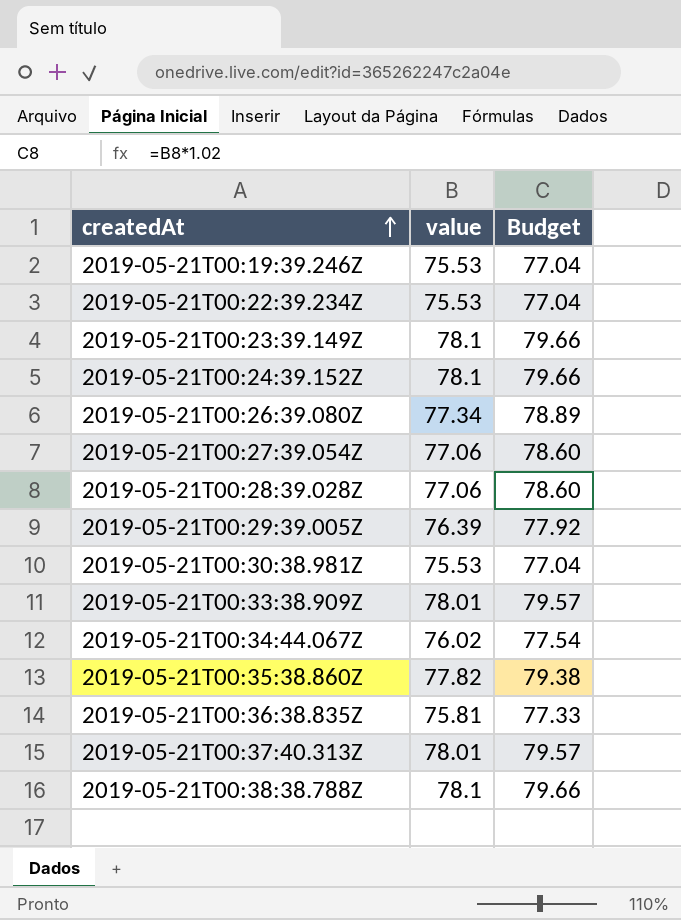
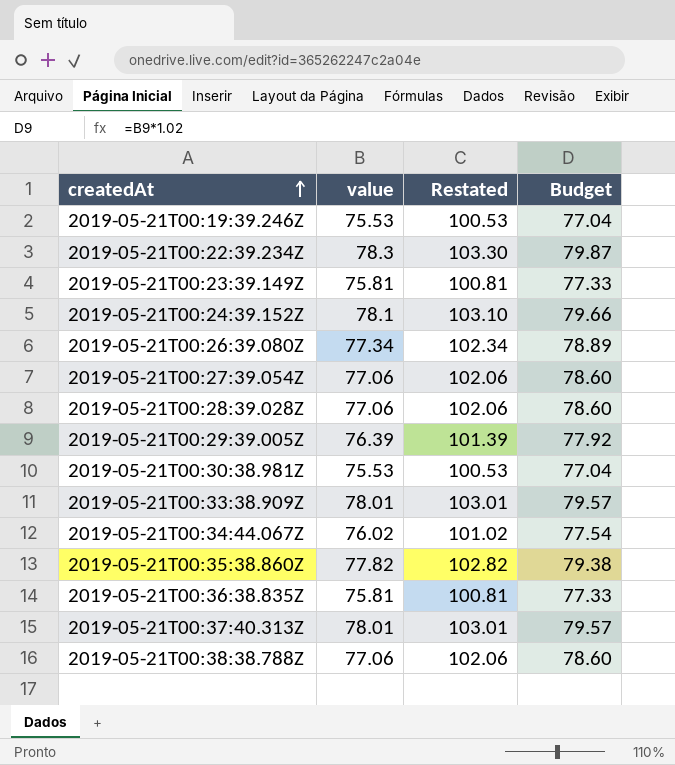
column Restated | formula: none -> [value] + 25
2019-05-21T00:22:39.234Z | value: 75.53 -> 78.3
2019-05-21T00:22:39.234Z | Budget: 77.04 -> 79.87
2019-05-21T00:23:39.149Z | value: 78.1 -> 75.81
2019-05-21T00:23:39.149Z | Budget: 79.66 -> 77.33
2019-05-21T00:38:38.788Z | value: 78.1 -> 77.06
2019-05-21T00:38:38.788Z | Budget: 79.66 -> 78.60

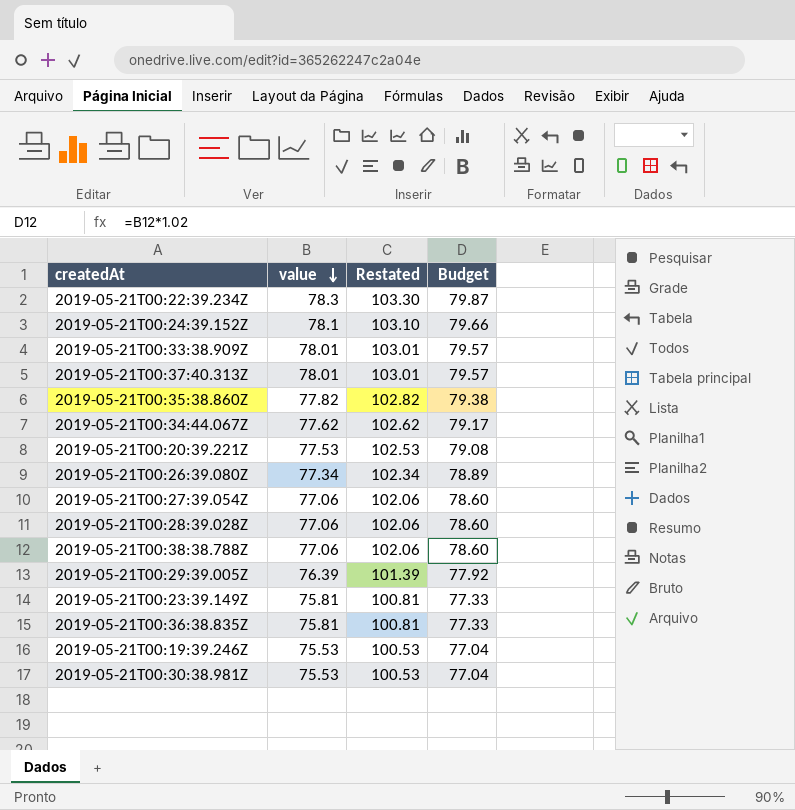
row order: createdAt ascending -> value descending
2019-05-21T00:34:44.067Z | value: 76.02 -> 77.62
2019-05-21T00:34:44.067Z | Restated: 101.02 -> 102.62
2019-05-21T00:34:44.067Z | Budget: 77.54 -> 79.17
row 2019-05-21T00:20:39.221Z: none -> 77.53 | 102.53 | 79.08

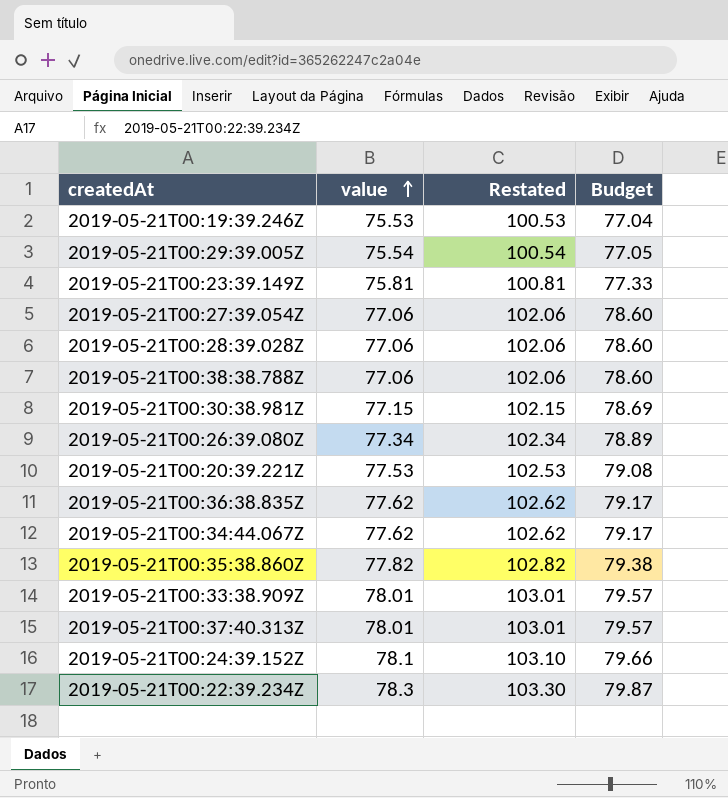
row order: value descending -> value ascending
2019-05-21T00:29:39.005Z | value: 76.39 -> 75.54
2019-05-21T00:29:39.005Z | Restated: 101.39 -> 100.54
2019-05-21T00:29:39.005Z | Budget: 77.92 -> 77.05
2019-05-21T00:30:38.981Z | value: 75.53 -> 77.15
2019-05-21T00:30:38.981Z | Restated: 100.53 -> 102.15
2019-05-21T00:30:38.981Z | Budget: 77.04 -> 78.69
2019-05-21T00:36:38.835Z | value: 75.81 -> 77.62
2019-05-21T00:36:38.835Z | Restated: 100.81 -> 102.62
2019-05-21T00:36:38.835Z | Budget: 77.33 -> 79.17

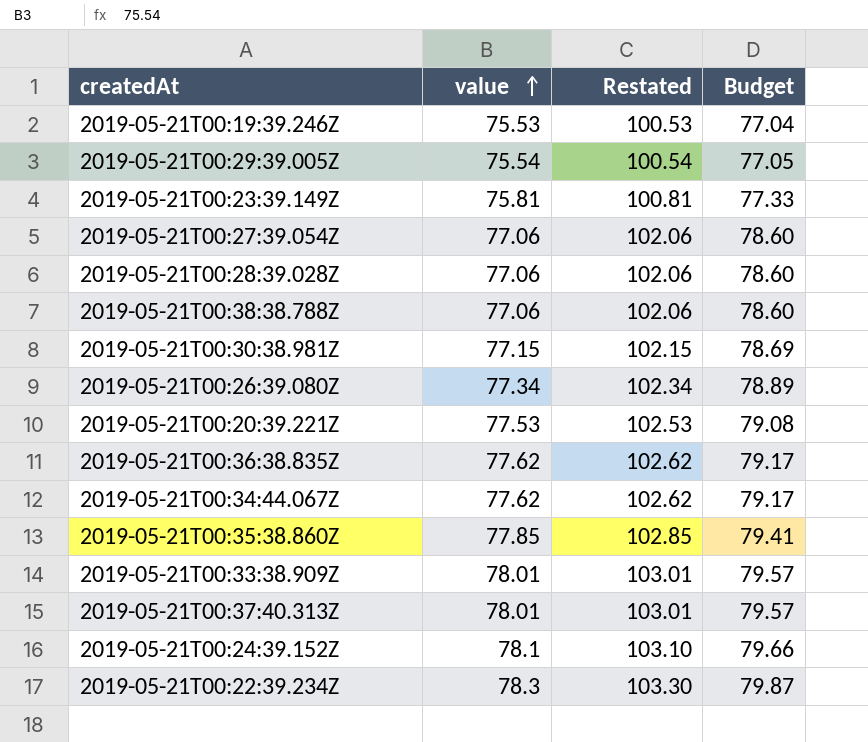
2019-05-21T00:35:38.860Z | value: 77.82 -> 77.85
2019-05-21T00:35:38.860Z | Restated: 102.82 -> 102.85
2019-05-21T00:35:38.860Z | Budget: 79.38 -> 79.41

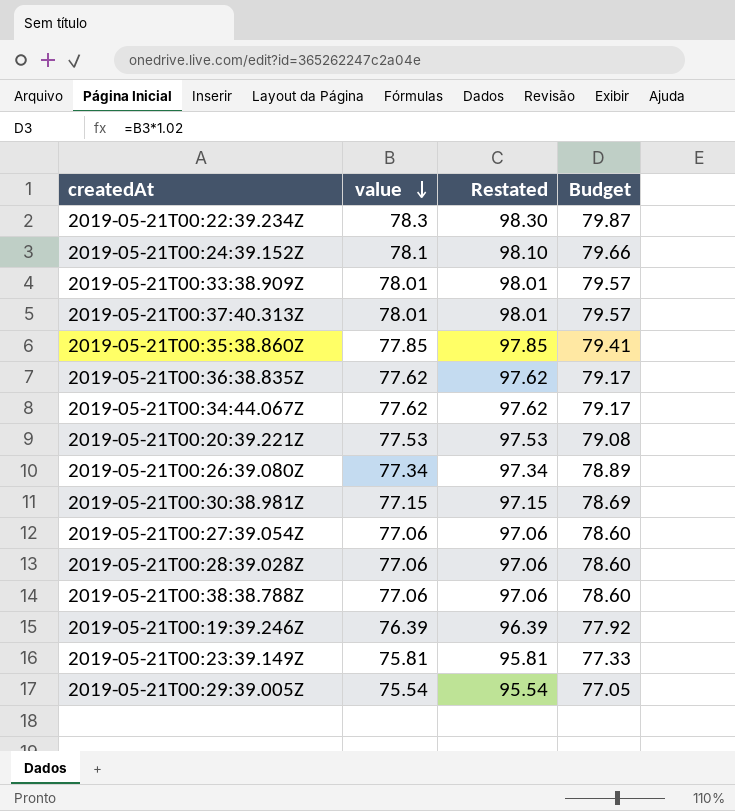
row order: value ascending -> value descending
column Restated | formula: [value] + 25 -> [value] + 20
2019-05-21T00:19:39.246Z | value: 75.53 -> 76.39
2019-05-21T00:19:39.246Z | Budget: 77.04 -> 77.92

